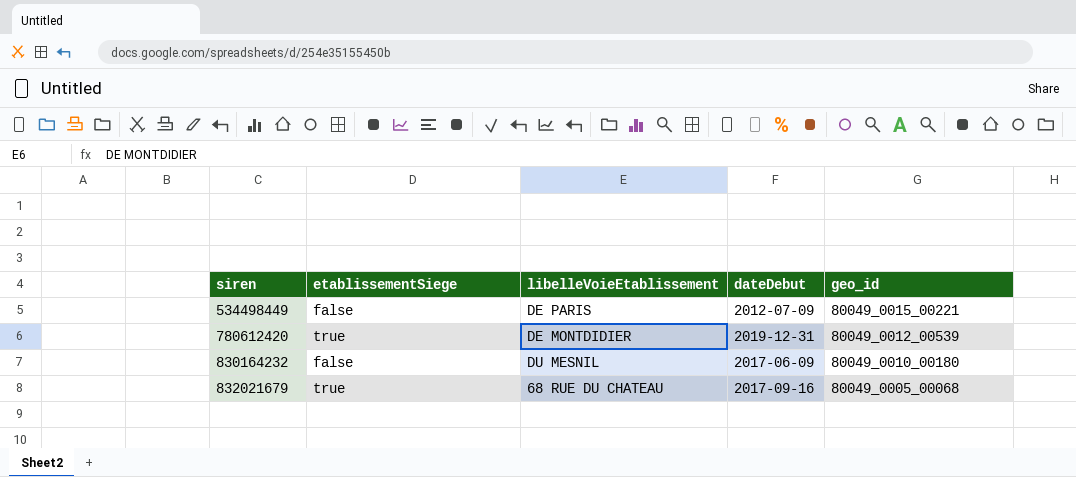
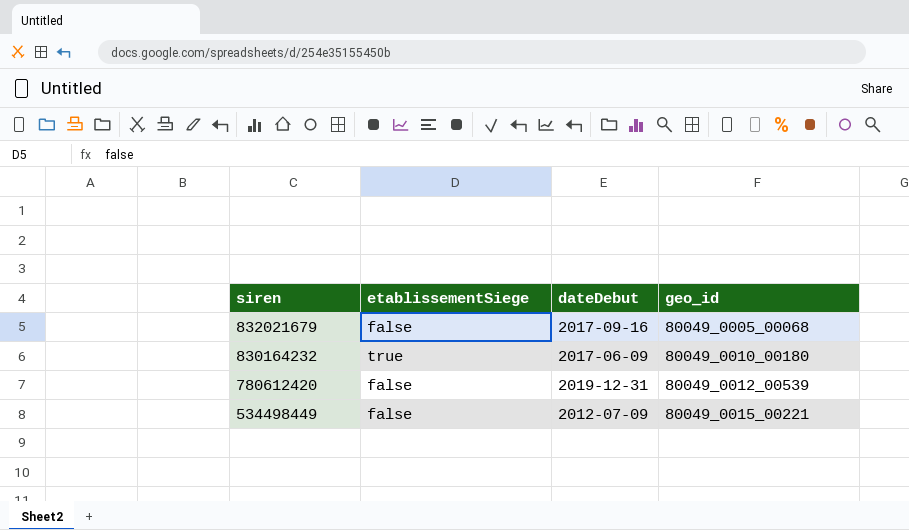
row order: siren ascending -> siren descending
column libelleVoieEtablissement | position: 3 -> none
832021679 | etablissementSiege: true -> false
830164232 | etablissementSiege: false -> true
780612420 | etablissementSiege: true -> false

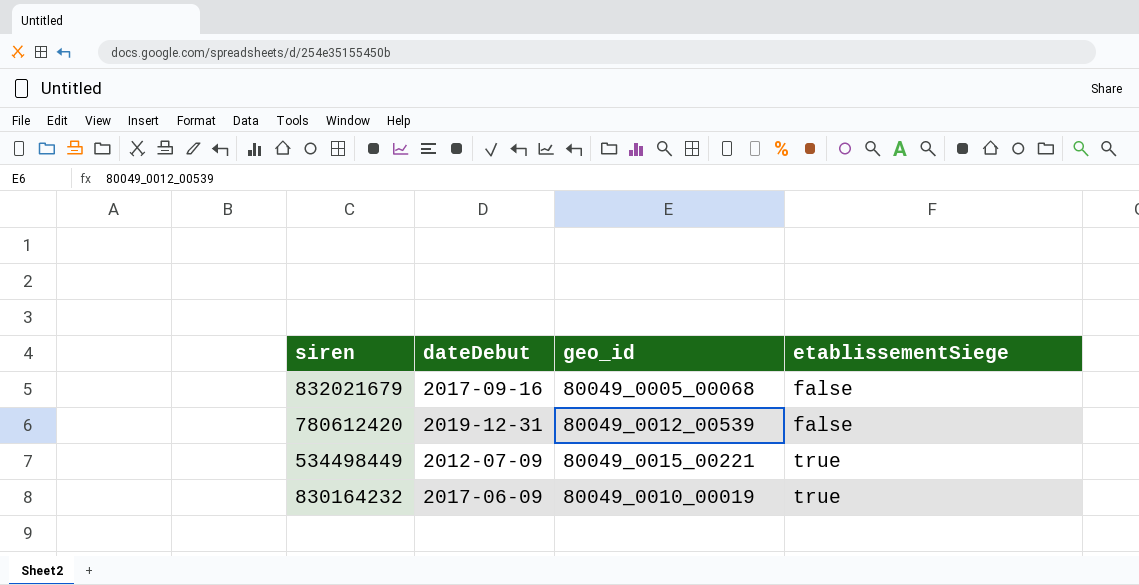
row order: siren descending -> etablissementSiege ascending
column etablissementSiege | position: 2 -> 4
534498449 | etablissementSiege: false -> true
830164232 | geo_id: 80049_0010_00180 -> 80049_0010_00019

